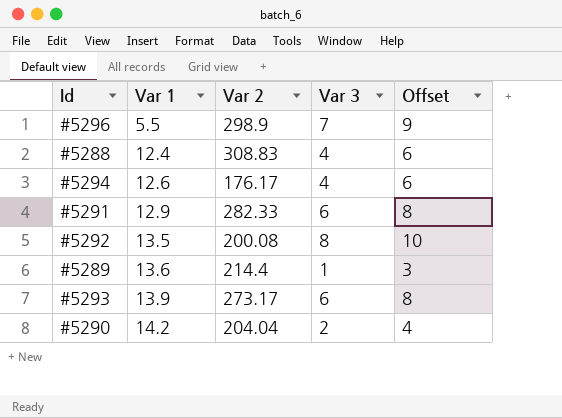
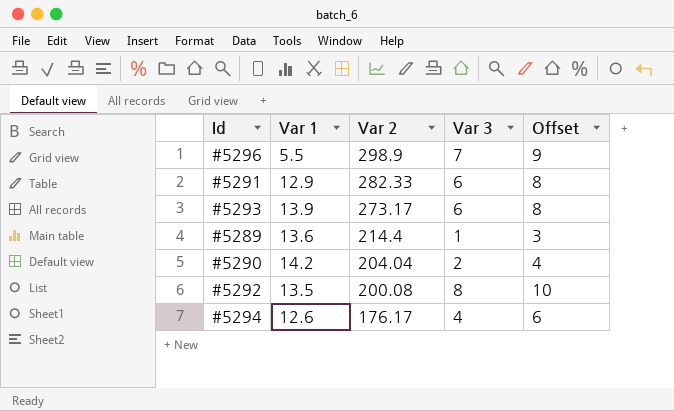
row order: Var 1 ascending -> Var 2 descending
row #5288: 12.4 | 308.83 | 4 | 6 -> none

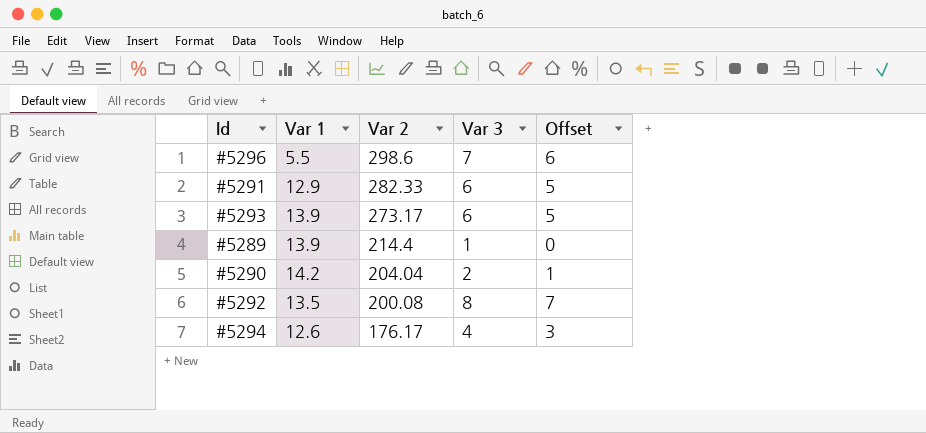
column Offset | formula: [Var 3] + 2 -> [Var 3] - 1
#5296 | Var 2: 298.9 -> 298.6
#5289 | Var 1: 13.6 -> 13.9

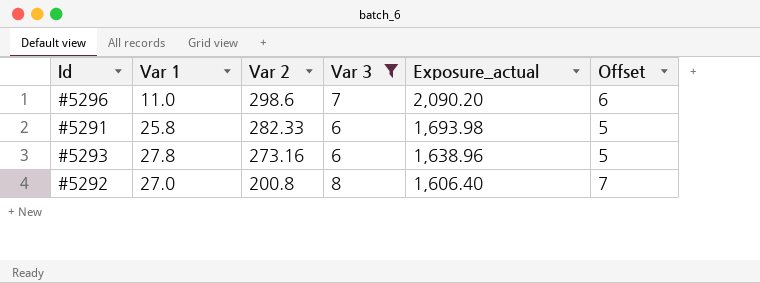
filter: none -> Var 3 >= 6
column Exposure_actual | formula: none -> [Var 2] * [Var 3]
#5296 | Var 1: 5.5 -> 11.0
#5291 | Var 1: 12.9 -> 25.8
#5293 | Var 1: 13.9 -> 27.8
#5293 | Var 2: 273.17 -> 273.16
#5292 | Var 1: 13.5 -> 27.0
#5292 | Var 2: 200.08 -> 200.8

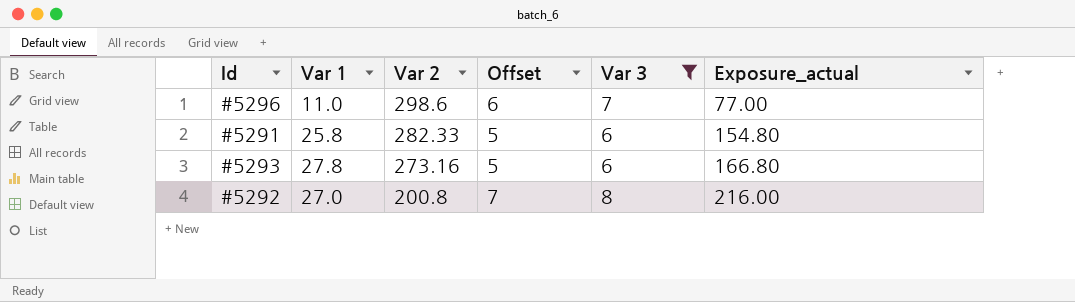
column Offset | position: 6 -> 4
column Exposure_actual | formula: [Var 2] * [Var 3] -> [Var 1] * [Var 3]

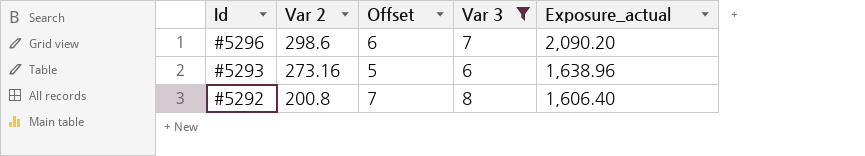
column Var 1 | position: 2 -> none
column Exposure_actual | formula: [Var 1] * [Var 3] -> [Var 2] * [Var 3]
row #5291: 25.8 | 282.33 | 5 | 6 | 154.80 -> none

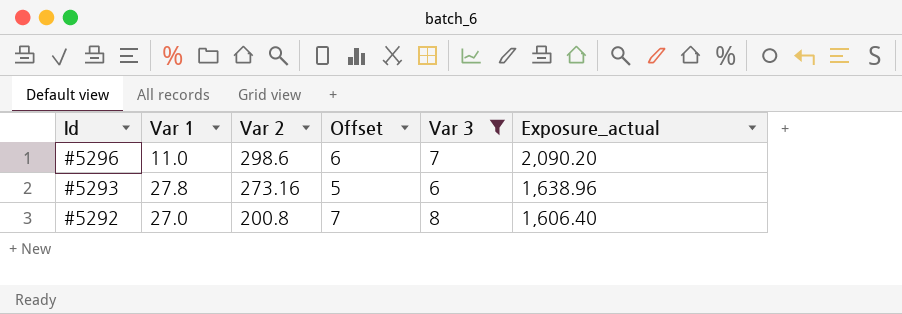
column Var 1 | position: none -> 2

